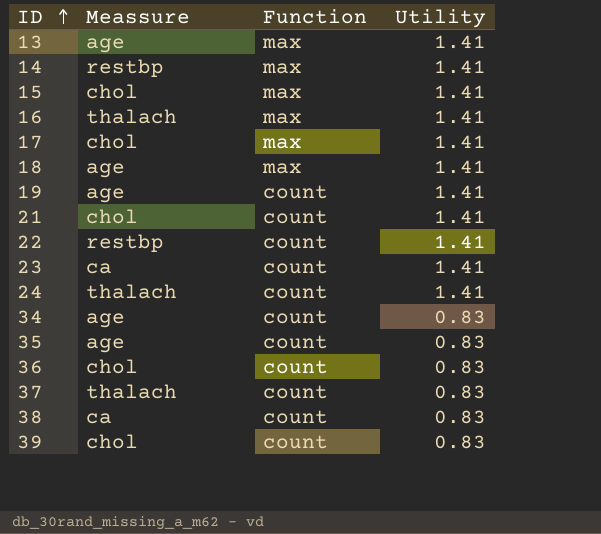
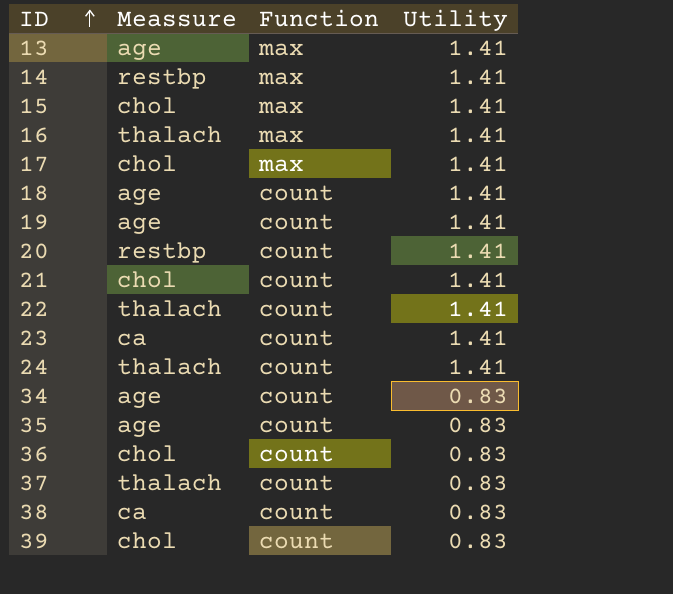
18 | Function: max -> count
row 20: none -> restbp | count | 1.41
22 | Meassure: restbp -> thalach

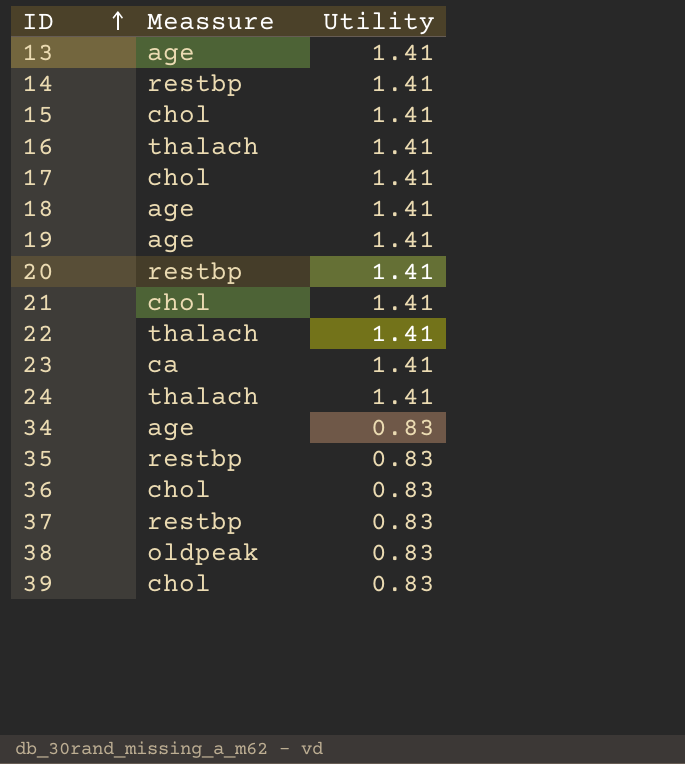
column Function | position: 3 -> none
35 | Meassure: age -> restbp
37 | Meassure: thalach -> restbp
38 | Meassure: ca -> oldpeak

